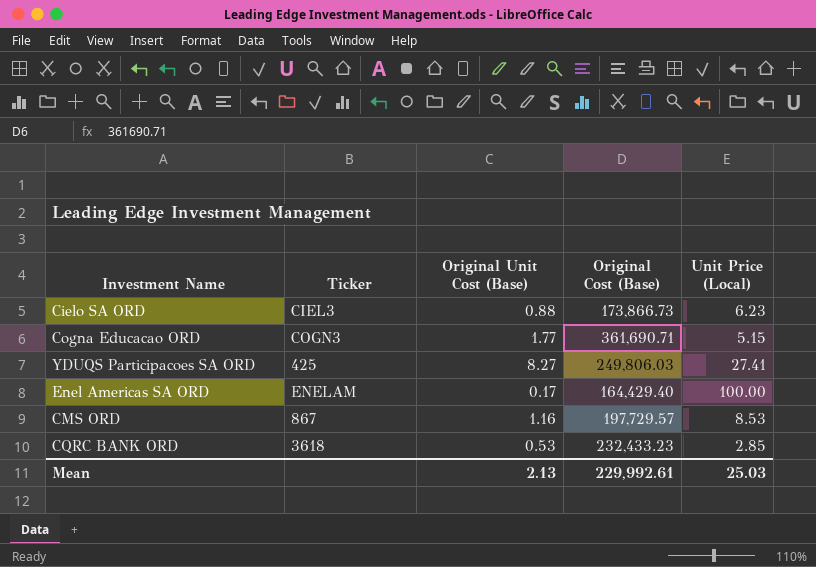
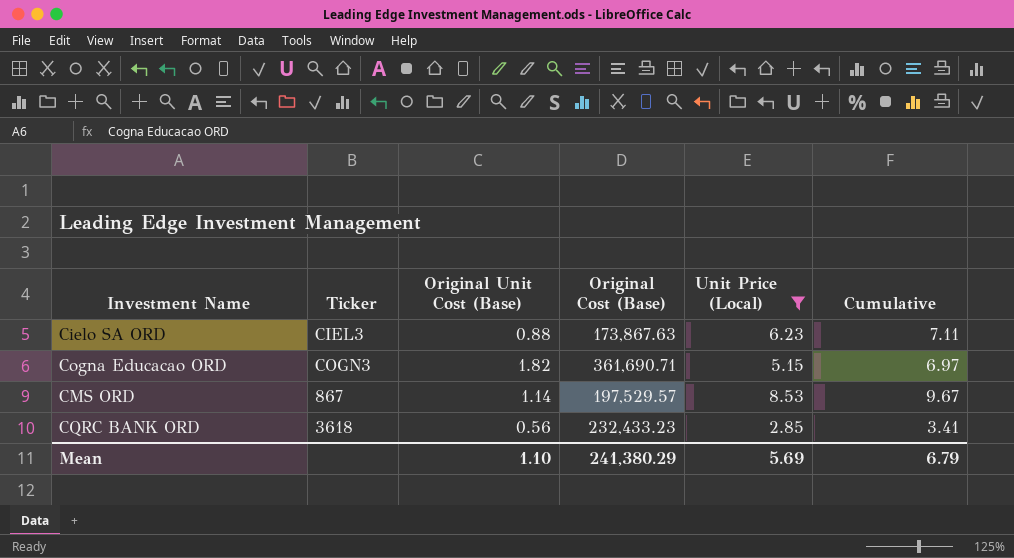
filter: none -> Unit Price (Local) <= 8.53
column Cumulative | formula: none -> [Original Unit Cost (Base)] + [Unit Price (Local)]
Cielo SA ORD | Original Cost (Base): 173,866.73 -> 173,867.63
Cogna Educacao ORD | Original Unit Cost (Base): 1.77 -> 1.82
CMS ORD | Original Unit Cost (Base): 1.16 -> 1.14
CMS ORD | Original Cost (Base): 197,729.57 -> 197,529.57
CQRC BANK ORD | Original Unit Cost (Base): 0.53 -> 0.56
Mean | Original Unit Cost (Base): 2.13 -> 1.10
Mean | Original Cost (Base): 229,992.61 -> 241,380.29
Mean | Unit Price (Local): 25.03 -> 5.69

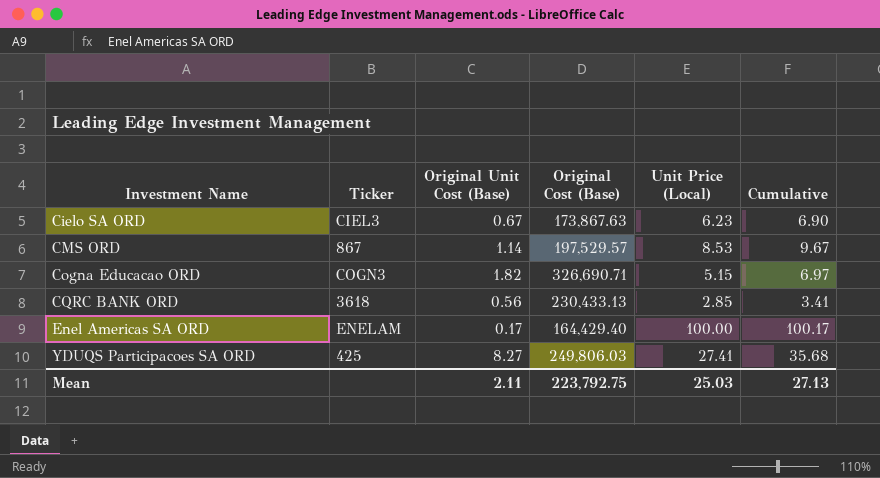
filter: Unit Price (Local) <= 8.53 -> none
row order: none -> Investment Name ascending
Cielo SA ORD | Original Unit Cost (Base): 0.88 -> 0.67
Cielo SA ORD | Cumulative: 7.11 -> 6.90
Cogna Educacao ORD | Original Cost (Base): 361,690.71 -> 326,690.71
CQRC BANK ORD | Original Cost (Base): 232,433.23 -> 230,433.13
Mean | Original Unit Cost (Base): 1.10 -> 2.11
Mean | Original Cost (Base): 241,380.29 -> 223,792.75
Mean | Unit Price (Local): 5.69 -> 25.03
Mean | Cumulative: 6.79 -> 27.13

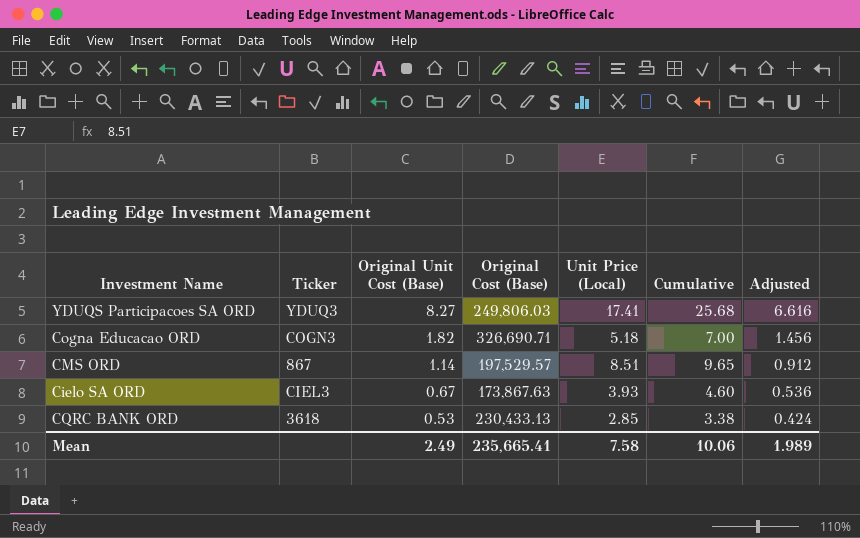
row order: Investment Name ascending -> Original Unit Cost (Base) descending
column Adjusted | formula: none -> [Original Unit Cost (Base)] * 0.8
row Enel Americas SA ORD: ENELAM | 0.17 | 164,429.40 | 100.00 | 100.17 -> none
YDUQS Participacoes SA ORD | Ticker: 425 -> YDUQ3
YDUQS Participacoes SA ORD | Unit Price (Local): 27.41 -> 17.41
YDUQS Participacoes SA ORD | Cumulative: 35.68 -> 25.68
Cogna Educacao ORD | Unit Price (Local): 5.15 -> 5.18
Cogna Educacao ORD | Cumulative: 6.97 -> 7.00
CMS ORD | Unit Price (Local): 8.53 -> 8.51
CMS ORD | Cumulative: 9.67 -> 9.65
Cielo SA ORD | Unit Price (Local): 6.23 -> 3.93
Cielo SA ORD | Cumulative: 6.90 -> 4.60
CQRC BANK ORD | Original Unit Cost (Base): 0.56 -> 0.53
CQRC BANK ORD | Cumulative: 3.41 -> 3.38
Mean | Original Unit Cost (Base): 2.11 -> 2.49
Mean | Original Cost (Base): 223,792.75 -> 235,665.41
Mean | Unit Price (Local): 25.03 -> 7.58
Mean | Cumulative: 27.13 -> 10.06

